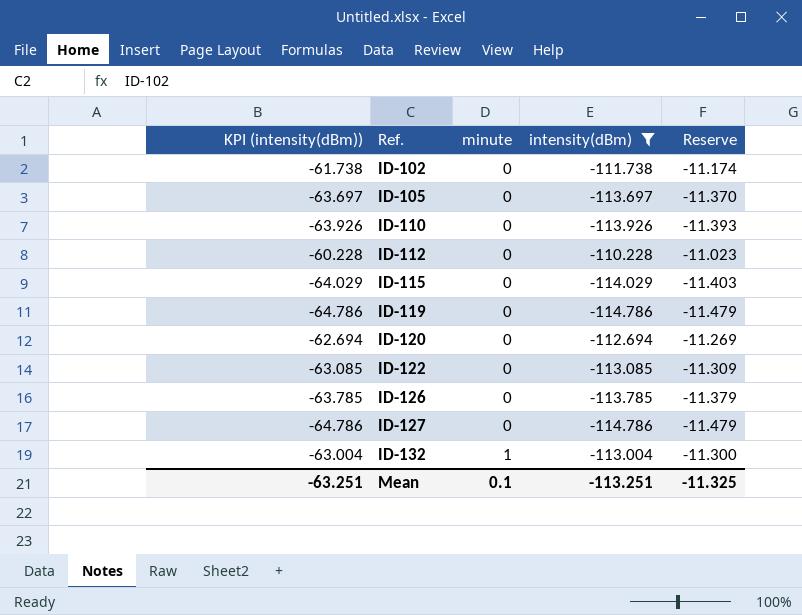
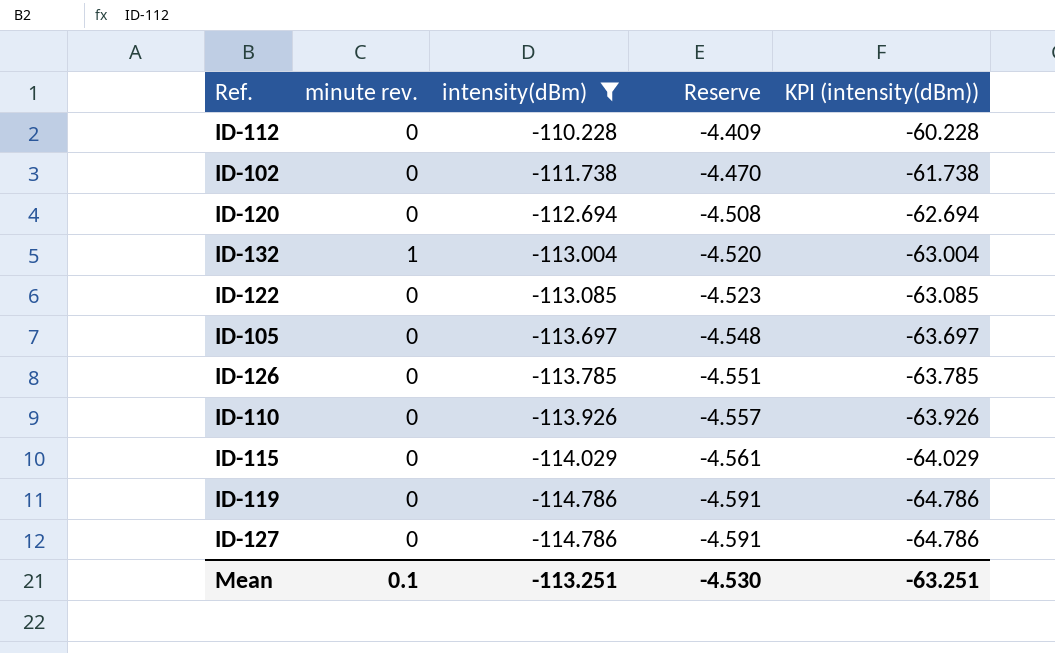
row order: Ref. ascending -> intensity(dBm) descending
column name: minute -> minute rev.
column Reserve | formula: [intensity(dBm)] * 0.1 -> [intensity(dBm)] * 0.04
column KPI (intensity(dBm)) | position: 1 -> 5
Mean | Reserve: -11.325 -> -4.530

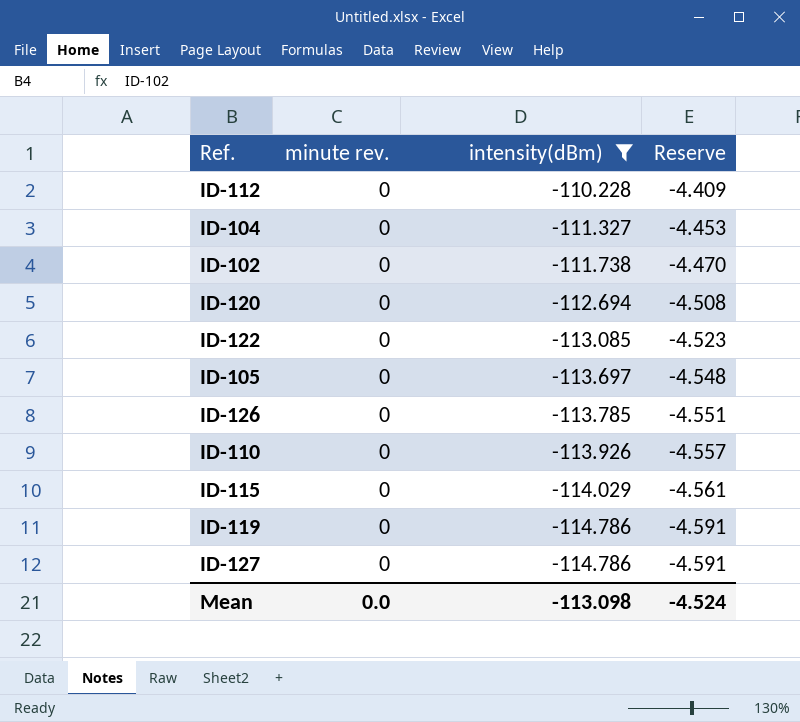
column KPI (intensity(dBm)) | formula: [intensity(dBm)] + 50 -> none
row ID-132: 1 | -113.004 | -4.520 | -63.004 -> none
row ID-104: none -> 0 | -111.327 | -4.453
Mean | minute rev.: 0.1 -> 0.0
Mean | intensity(dBm): -113.251 -> -113.098
Mean | Reserve: -4.530 -> -4.524

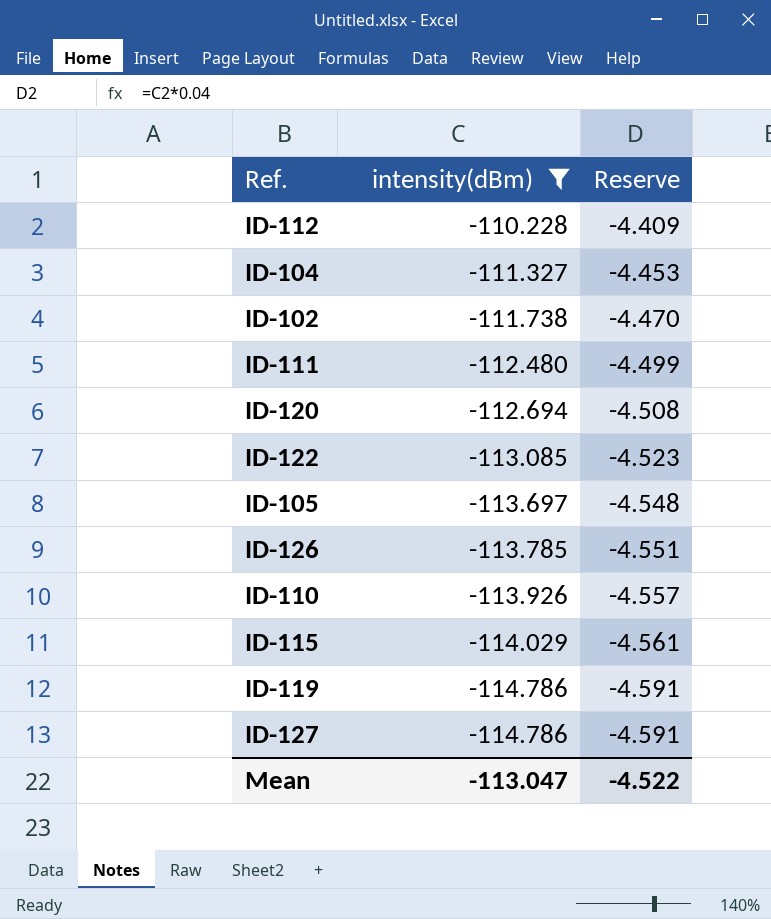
column minute rev. | position: 2 -> none
row ID-111: none -> -112.480 | -4.499
Mean | intensity(dBm): -113.098 -> -113.047
Mean | Reserve: -4.524 -> -4.522

